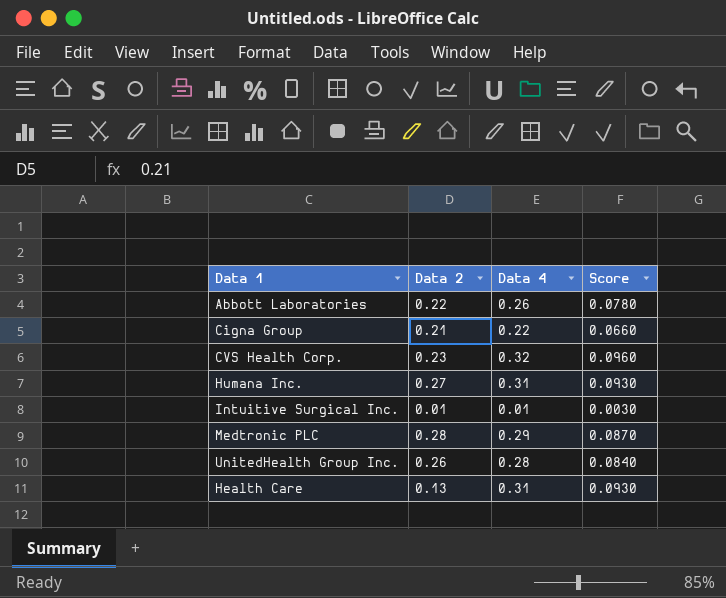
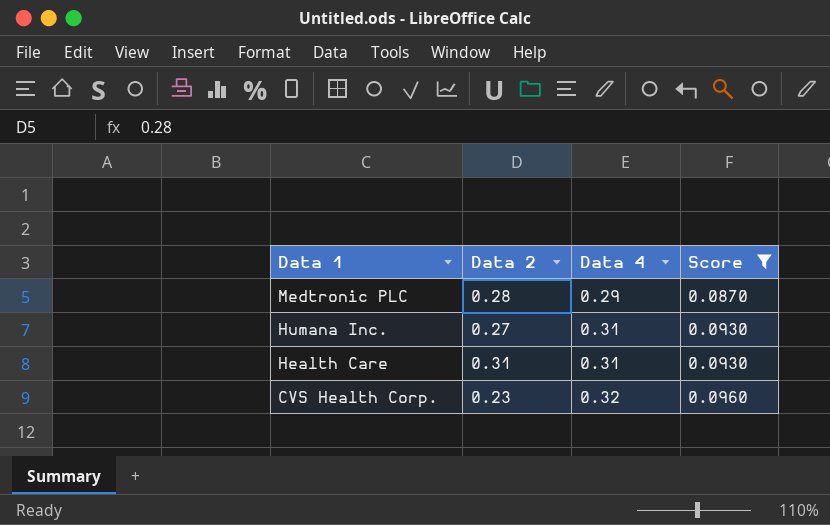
filter: none -> Score >= 0.0870
row order: none -> Data 1 descending
Health Care | Data 2: 0.13 -> 0.31

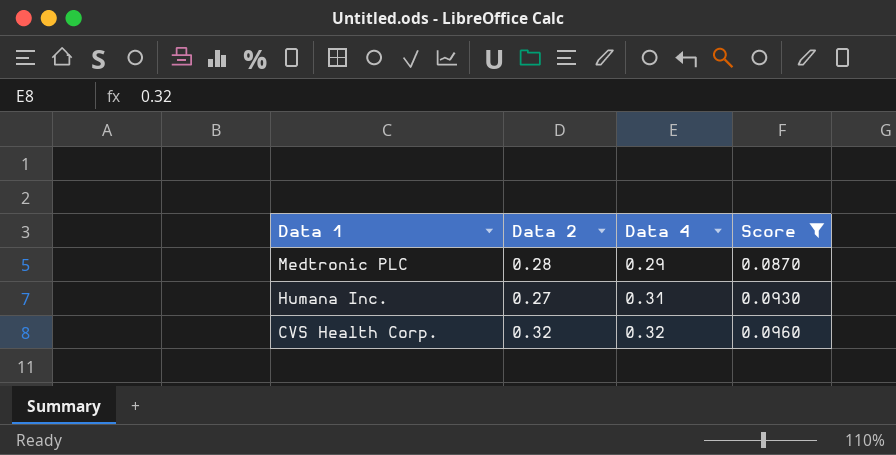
row Health Care: 0.31 | 0.31 | 0.0930 -> none
CVS Health Corp. | Data 2: 0.23 -> 0.32

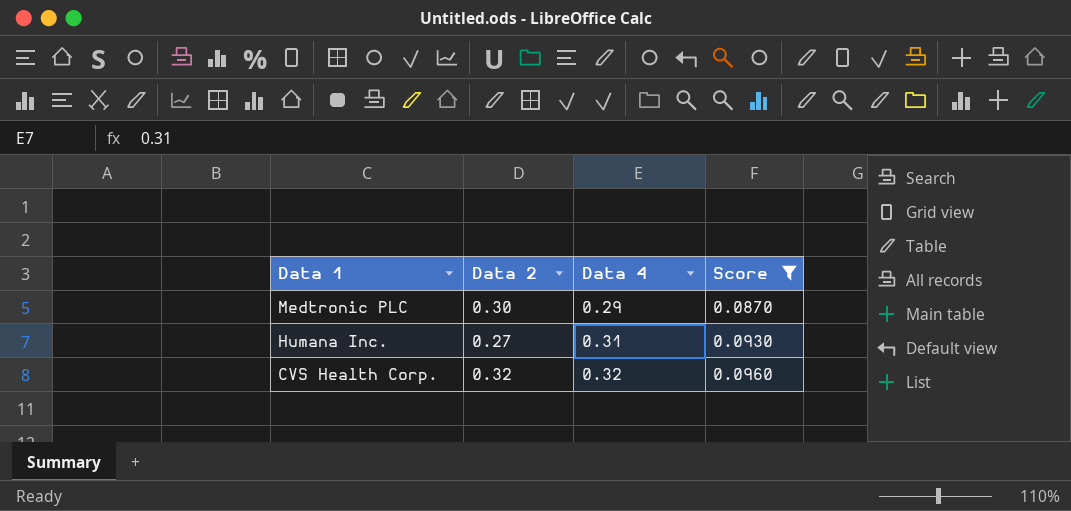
Medtronic PLC | Data 2: 0.28 -> 0.30

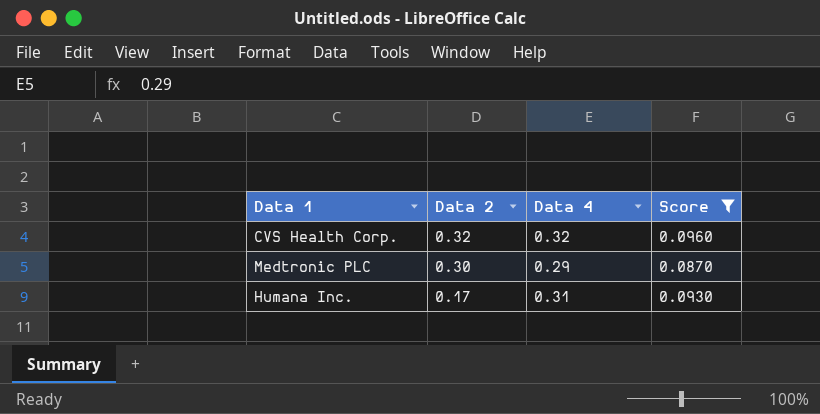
row order: Data 1 descending -> Data 2 descending
Humana Inc. | Data 2: 0.27 -> 0.17

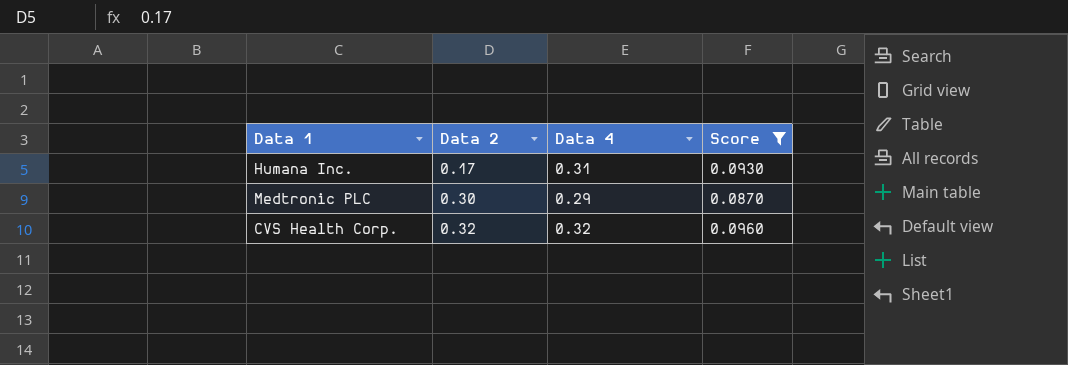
row order: Data 2 descending -> Data 2 ascending

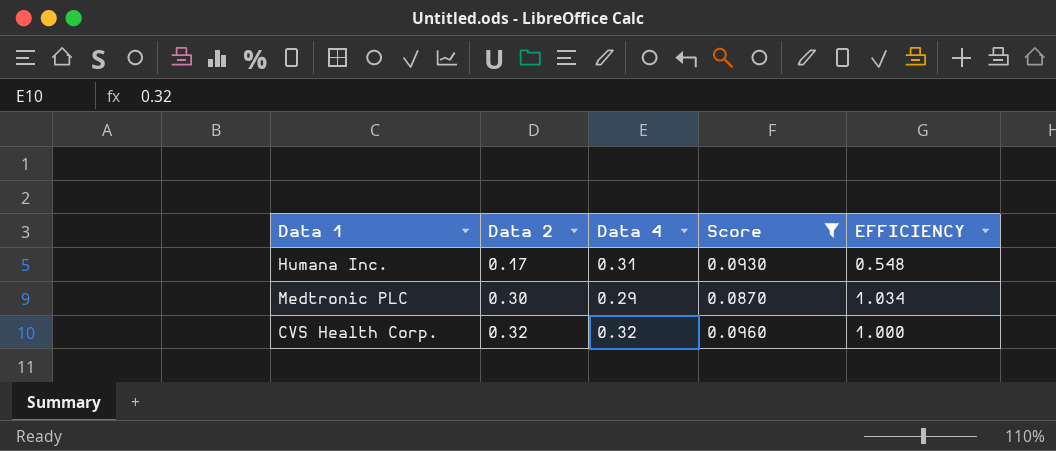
column EFFICIENCY | formula: none -> [Data 2] / [Data 4]

